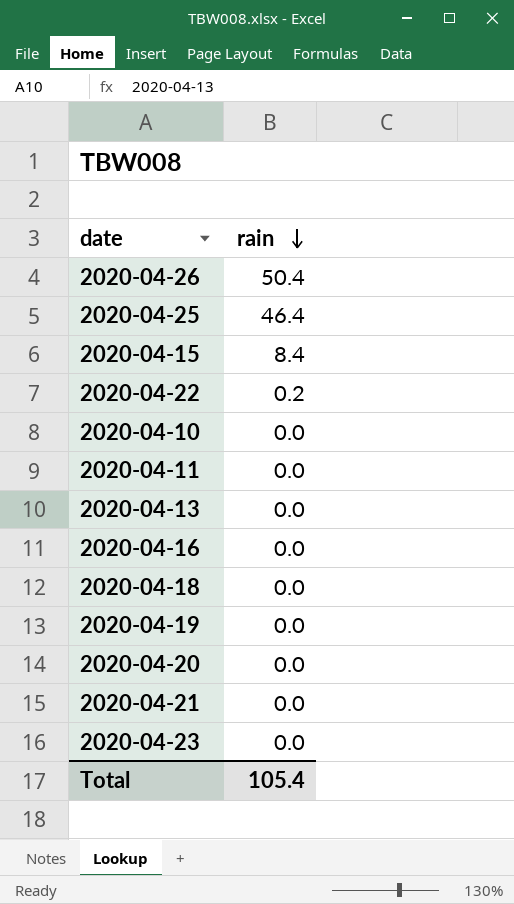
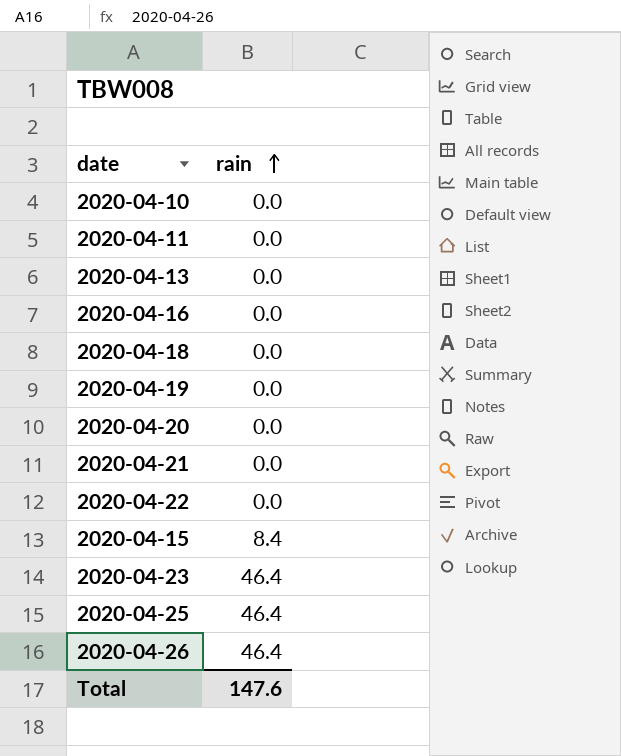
row order: rain descending -> rain ascending
2020-04-22 | rain: 0.2 -> 0.0
2020-04-23 | rain: 0.0 -> 46.4
2020-04-26 | rain: 50.4 -> 46.4
Total | rain: 105.4 -> 147.6

